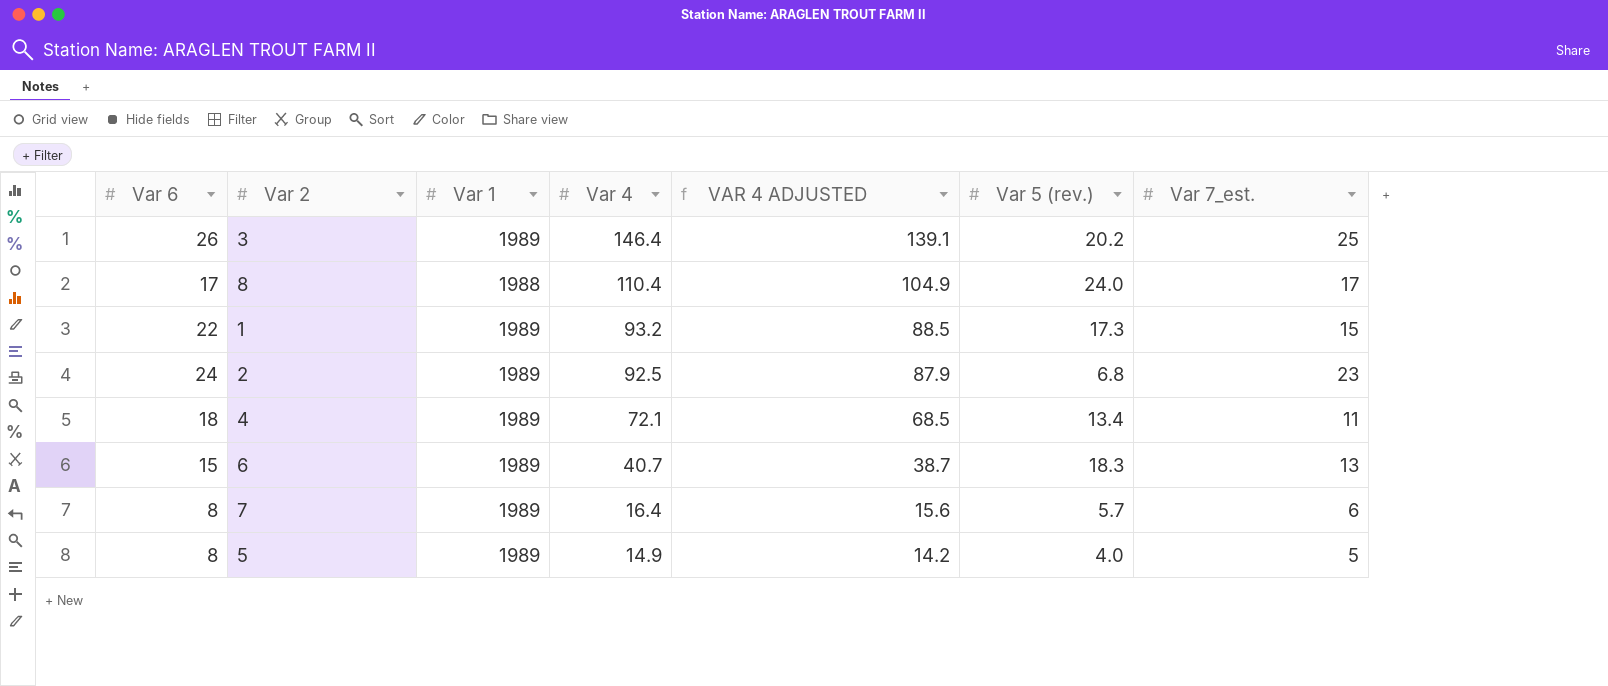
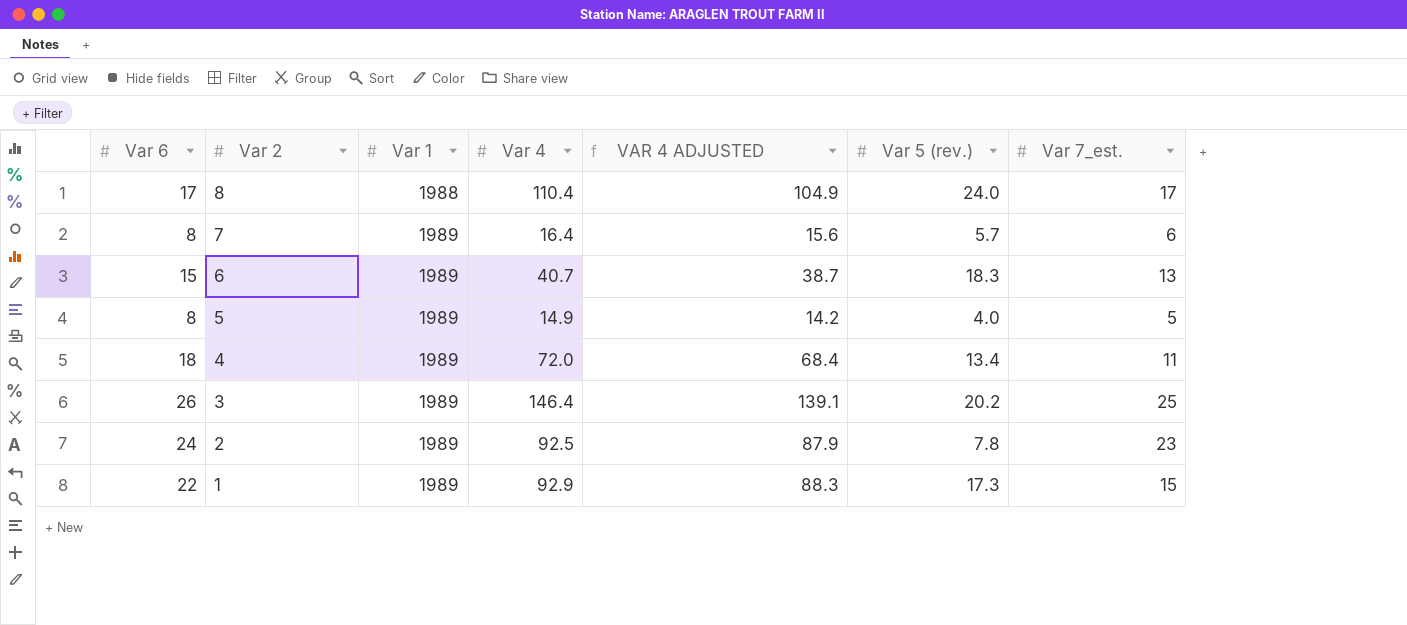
row order: Var 4 descending -> Var 2 descending
4 | Var 4: 72.1 -> 72.0
4 | VAR 4 ADJUSTED: 68.5 -> 68.4
2 | Var 5 (rev.): 6.8 -> 7.8
1 | Var 4: 93.2 -> 92.9
1 | VAR 4 ADJUSTED: 88.5 -> 88.3

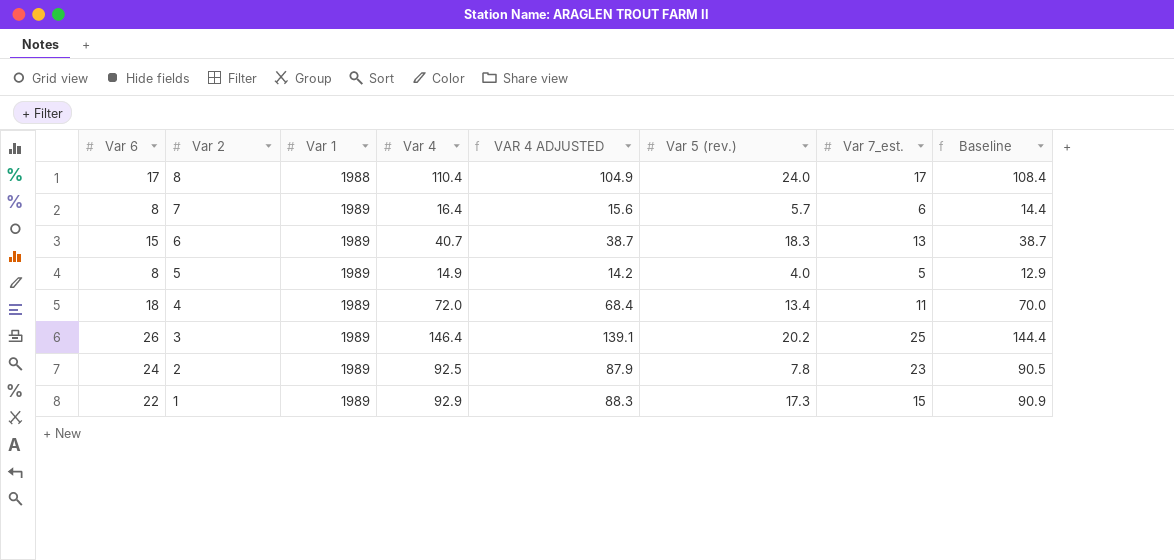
column Baseline | formula: none -> [Var 4] - 2

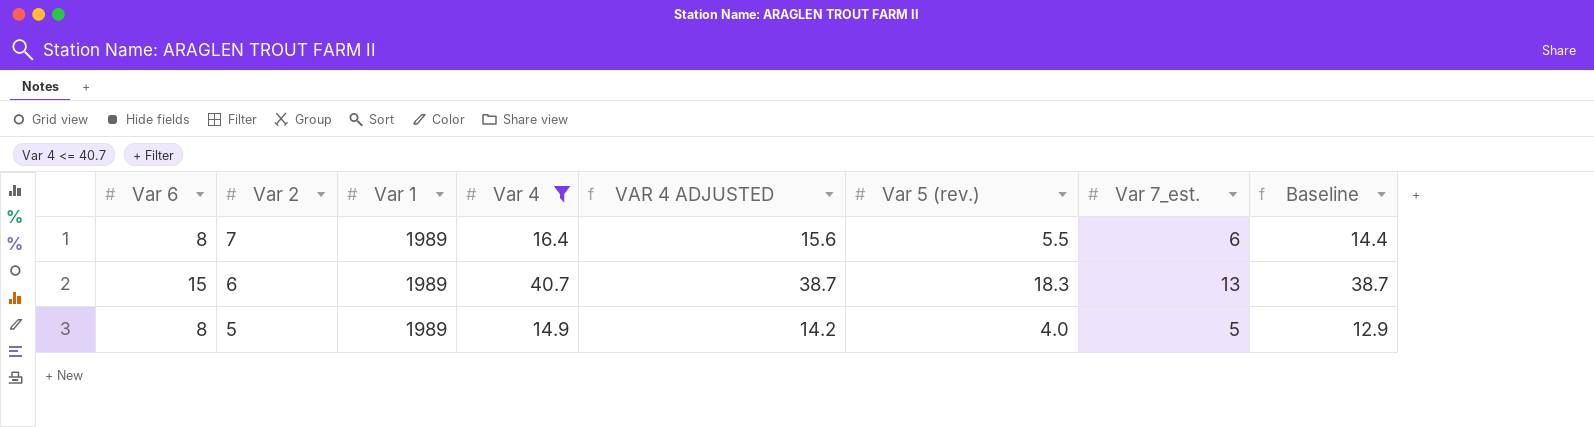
filter: none -> Var 4 <= 40.7
7 | Var 5 (rev.): 5.7 -> 5.5

